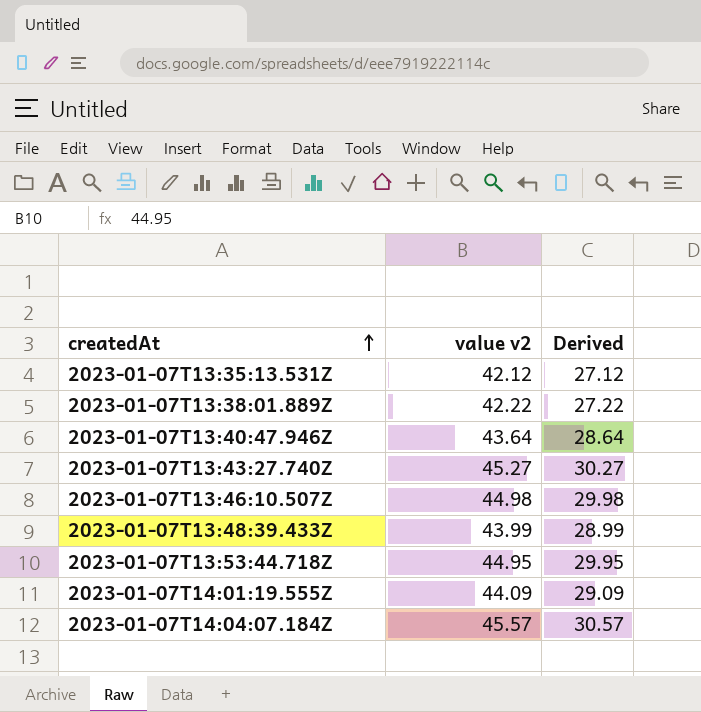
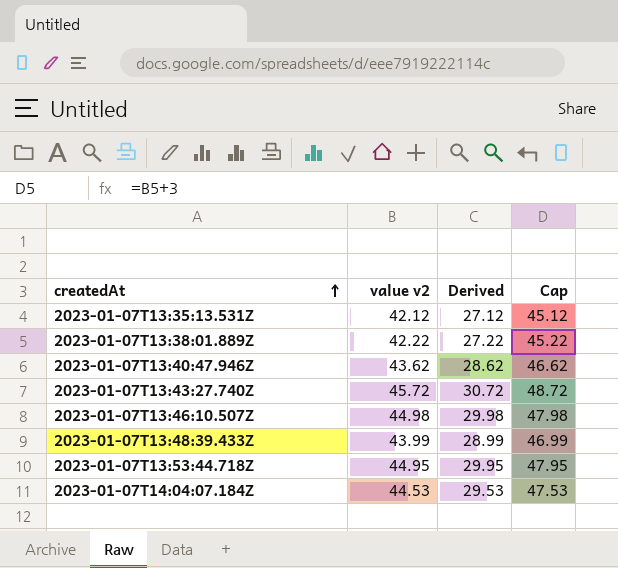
column Cap | formula: none -> [value v2] + 3
row 2023-01-07T14:01:19.555Z: 44.09 | 29.09 -> none
2023-01-07T13:40:47.946Z | value v2: 43.64 -> 43.62
2023-01-07T13:40:47.946Z | Derived: 28.64 -> 28.62
2023-01-07T13:43:27.740Z | value v2: 45.27 -> 45.72
2023-01-07T13:43:27.740Z | Derived: 30.27 -> 30.72
2023-01-07T14:04:07.184Z | value v2: 45.57 -> 44.53
2023-01-07T14:04:07.184Z | Derived: 30.57 -> 29.53

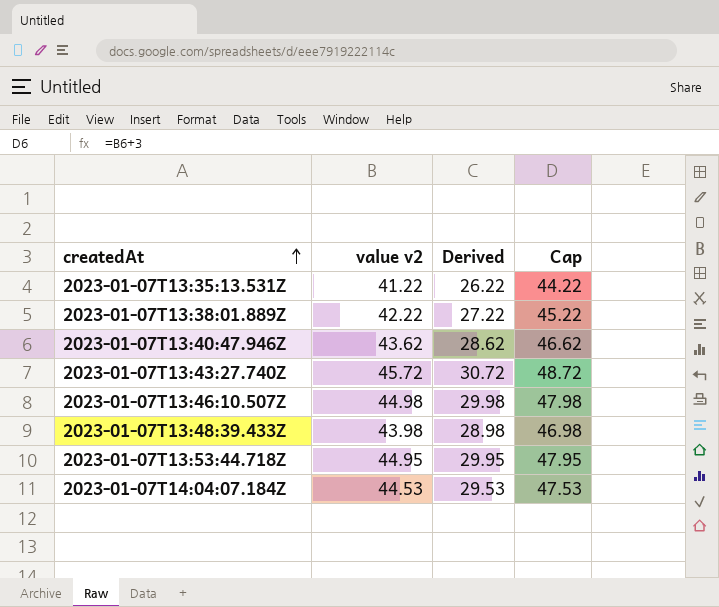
2023-01-07T13:35:13.531Z | value v2: 42.12 -> 41.22
2023-01-07T13:35:13.531Z | Derived: 27.12 -> 26.22
2023-01-07T13:35:13.531Z | Cap: 45.12 -> 44.22
2023-01-07T13:48:39.433Z | value v2: 43.99 -> 43.98
2023-01-07T13:48:39.433Z | Derived: 28.99 -> 28.98
2023-01-07T13:48:39.433Z | Cap: 46.99 -> 46.98

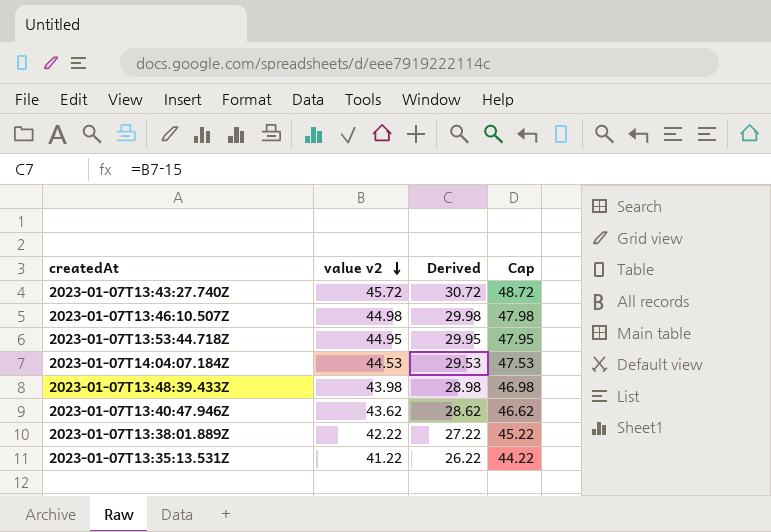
row order: createdAt ascending -> value v2 descending

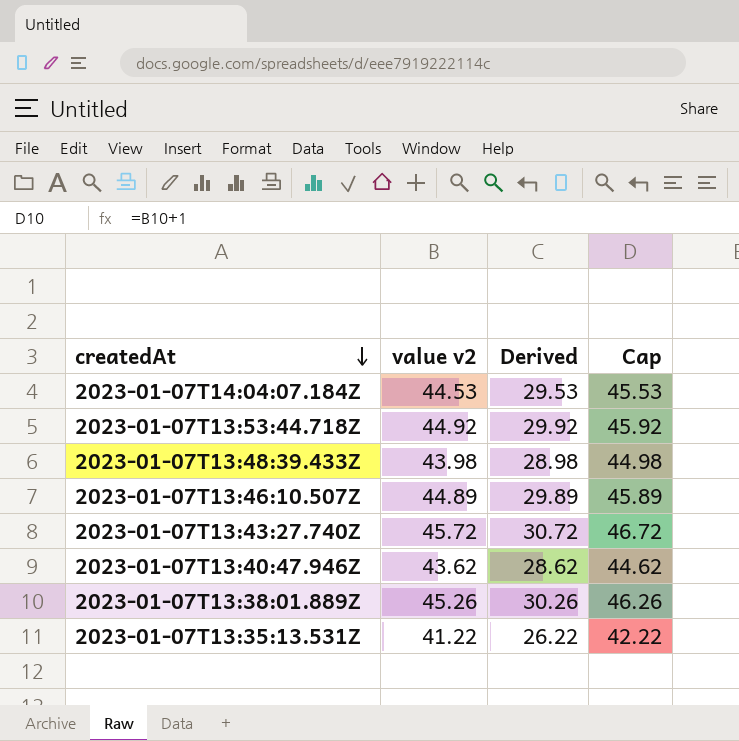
row order: value v2 descending -> createdAt descending
column Cap | formula: [value v2] + 3 -> [value v2] + 1
2023-01-07T13:53:44.718Z | value v2: 44.95 -> 44.92
2023-01-07T13:53:44.718Z | Derived: 29.95 -> 29.92
2023-01-07T13:46:10.507Z | value v2: 44.98 -> 44.89
2023-01-07T13:46:10.507Z | Derived: 29.98 -> 29.89
2023-01-07T13:38:01.889Z | value v2: 42.22 -> 45.26
2023-01-07T13:38:01.889Z | Derived: 27.22 -> 30.26

